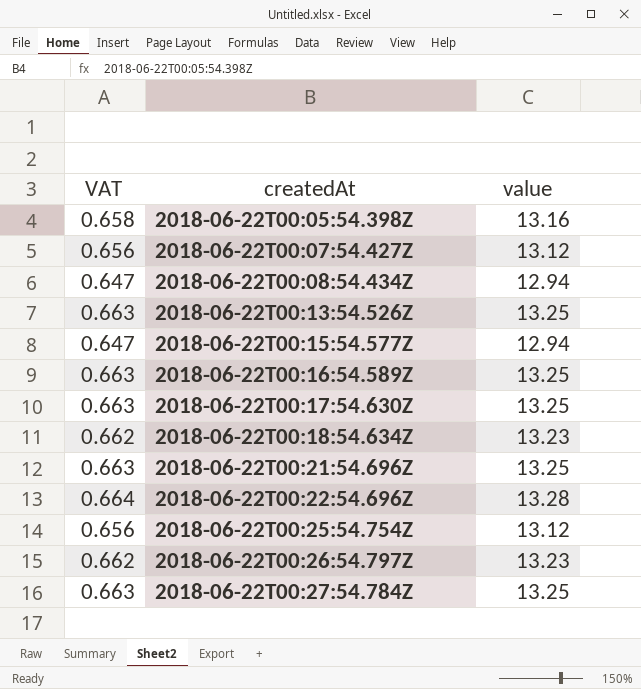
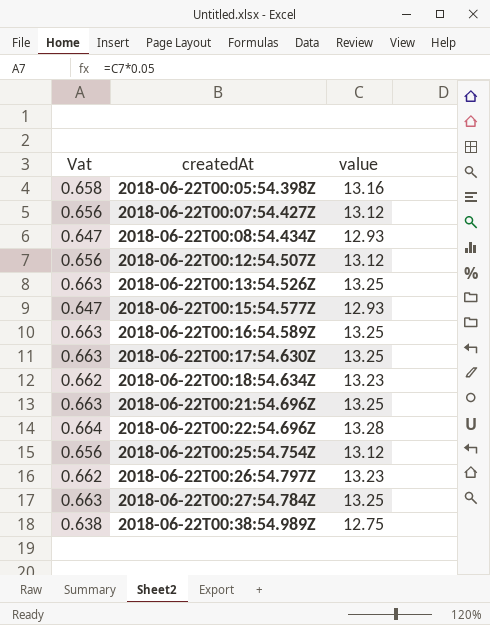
column name: VAT -> Vat
2018-06-22T00:08:54.434Z | value: 12.94 -> 12.93
row 2018-06-22T00:12:54.507Z: none -> 0.656 | 13.12
2018-06-22T00:15:54.577Z | value: 12.94 -> 12.93
row 2018-06-22T00:38:54.989Z: none -> 0.638 | 12.75

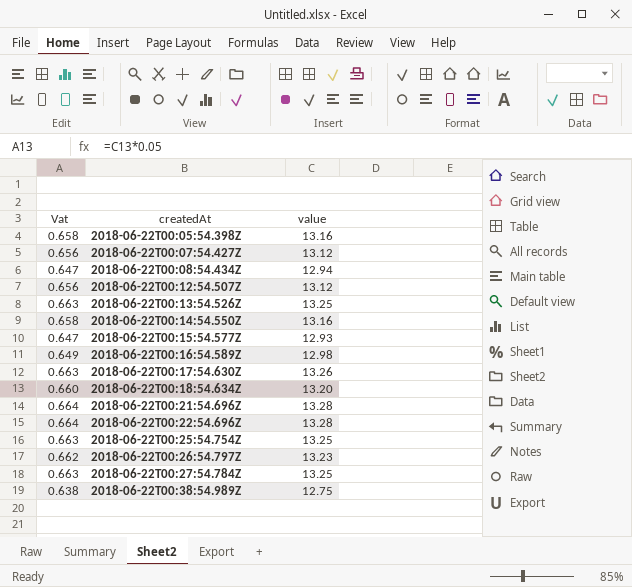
2018-06-22T00:08:54.434Z | value: 12.93 -> 12.94
row 2018-06-22T00:14:54.550Z: none -> 0.658 | 13.16
2018-06-22T00:16:54.589Z | Vat: 0.663 -> 0.649
2018-06-22T00:16:54.589Z | value: 13.25 -> 12.98
2018-06-22T00:17:54.630Z | value: 13.25 -> 13.26
2018-06-22T00:18:54.634Z | Vat: 0.662 -> 0.660
2018-06-22T00:18:54.634Z | value: 13.23 -> 13.20
2018-06-22T00:21:54.696Z | Vat: 0.663 -> 0.664
2018-06-22T00:21:54.696Z | value: 13.25 -> 13.28
2018-06-22T00:25:54.754Z | Vat: 0.656 -> 0.663
2018-06-22T00:25:54.754Z | value: 13.12 -> 13.25

